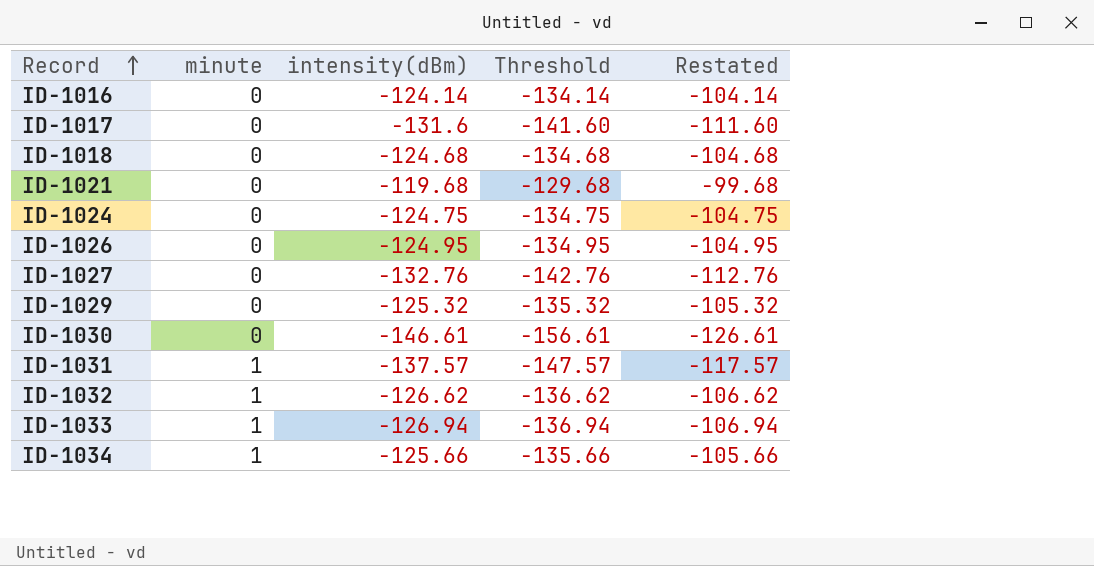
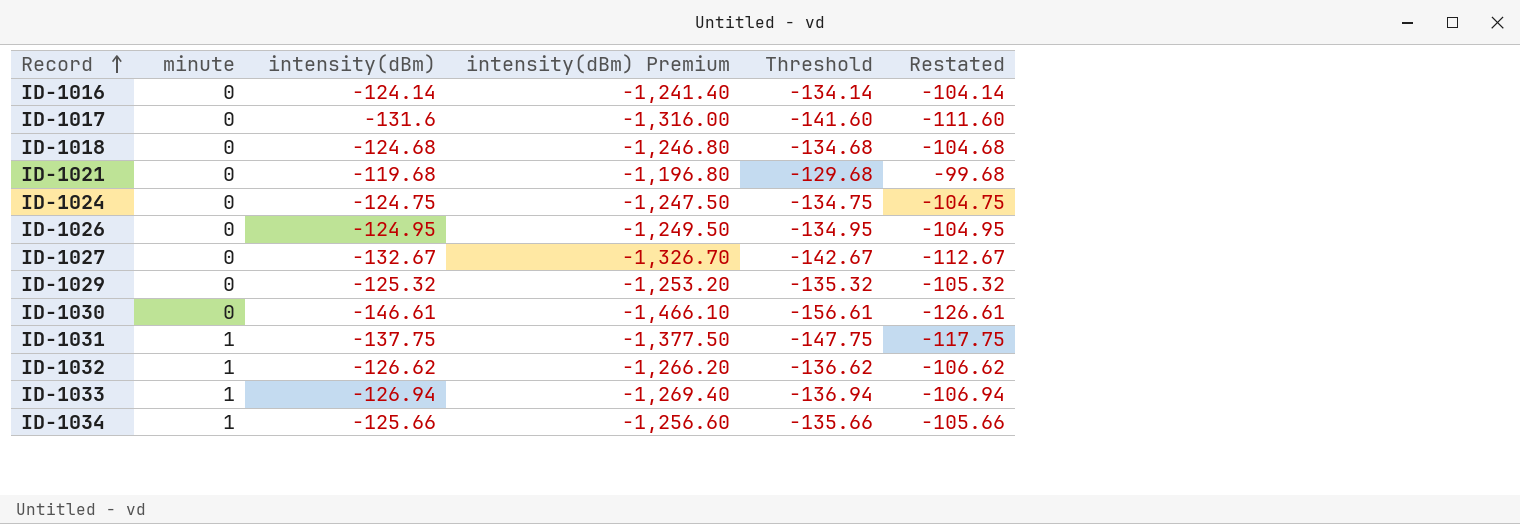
column intensity(dBm) Premium | formula: none -> [intensity(dBm)] * 10
ID-1027 | intensity(dBm): -132.76 -> -132.67
ID-1027 | Threshold: -142.76 -> -142.67
ID-1027 | Restated: -112.76 -> -112.67
ID-1031 | intensity(dBm): -137.57 -> -137.75
ID-1031 | Threshold: -147.57 -> -147.75
ID-1031 | Restated: -117.57 -> -117.75

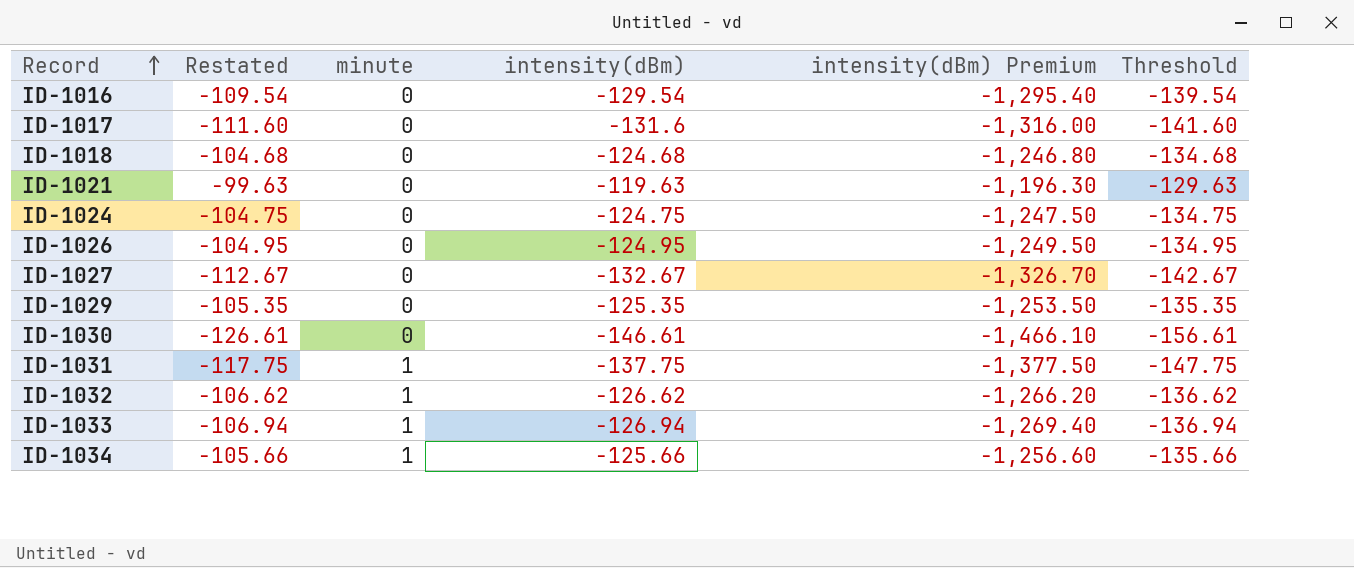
column Restated | position: 6 -> 2
ID-1016 | Restated: -104.14 -> -109.54
ID-1016 | intensity(dBm): -124.14 -> -129.54
ID-1016 | intensity(dBm) Premium: -1,241.40 -> -1,295.40
ID-1016 | Threshold: -134.14 -> -139.54
ID-1021 | Restated: -99.68 -> -99.63
ID-1021 | intensity(dBm): -119.68 -> -119.63
ID-1021 | intensity(dBm) Premium: -1,196.80 -> -1,196.30
ID-1021 | Threshold: -129.68 -> -129.63
ID-1029 | Restated: -105.32 -> -105.35
ID-1029 | intensity(dBm): -125.32 -> -125.35
ID-1029 | intensity(dBm) Premium: -1,253.20 -> -1,253.50
ID-1029 | Threshold: -135.32 -> -135.35

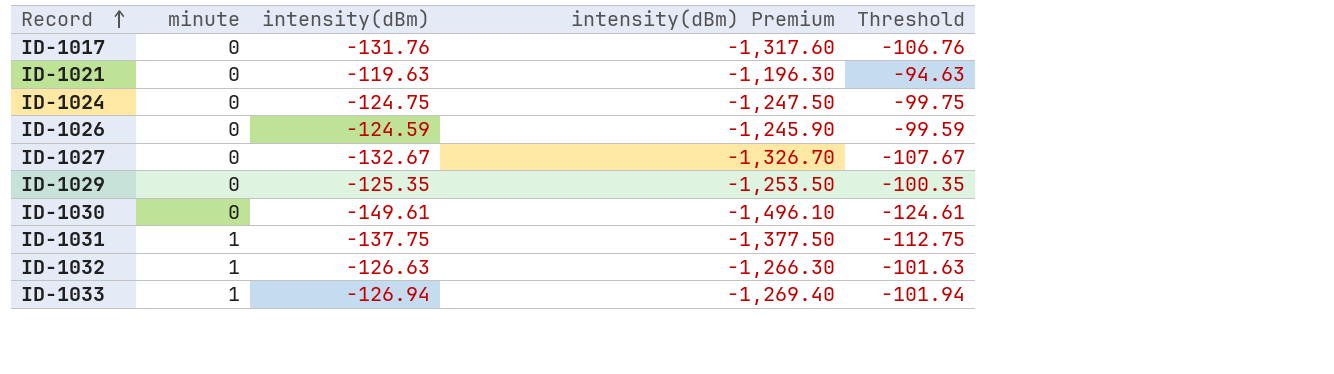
column Restated | formula: [intensity(dBm)] + 20 -> none
column Threshold | formula: [intensity(dBm)] - 10 -> [intensity(dBm)] + 25
row ID-1016: -109.54 | 0 | -129.54 | -1,295.40 | -139.54 -> none
row ID-1018: -104.68 | 0 | -124.68 | -1,246.80 | -134.68 -> none
row ID-1034: -105.66 | 1 | -125.66 | -1,256.60 | -135.66 -> none
ID-1017 | intensity(dBm): -131.6 -> -131.76
ID-1017 | intensity(dBm) Premium: -1,316.00 -> -1,317.60
ID-1026 | intensity(dBm): -124.95 -> -124.59
ID-1026 | intensity(dBm) Premium: -1,249.50 -> -1,245.90
ID-1030 | intensity(dBm): -146.61 -> -149.61
ID-1030 | intensity(dBm) Premium: -1,466.10 -> -1,496.10
ID-1032 | intensity(dBm): -126.62 -> -126.63
ID-1032 | intensity(dBm) Premium: -1,266.20 -> -1,266.30

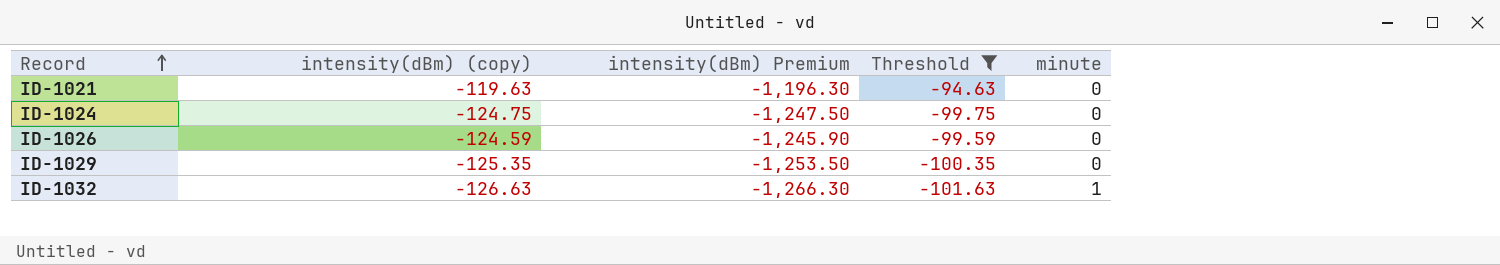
filter: none -> Threshold >= -101.63
column name: intensity(dBm) -> intensity(dBm) (copy)
column minute | position: 2 -> 5

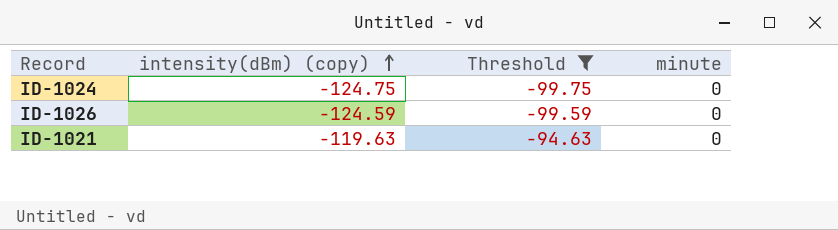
row order: Record ascending -> intensity(dBm) (copy) ascending
column intensity(dBm) Premium | formula: [intensity(dBm) (copy)] * 10 -> none
row ID-1029: -125.35 | -1,253.50 | -100.35 | 0 -> none
row ID-1032: -126.63 | -1,266.30 | -101.63 | 1 -> none

